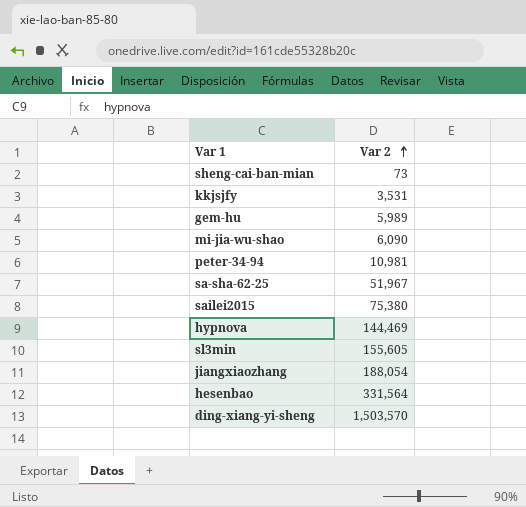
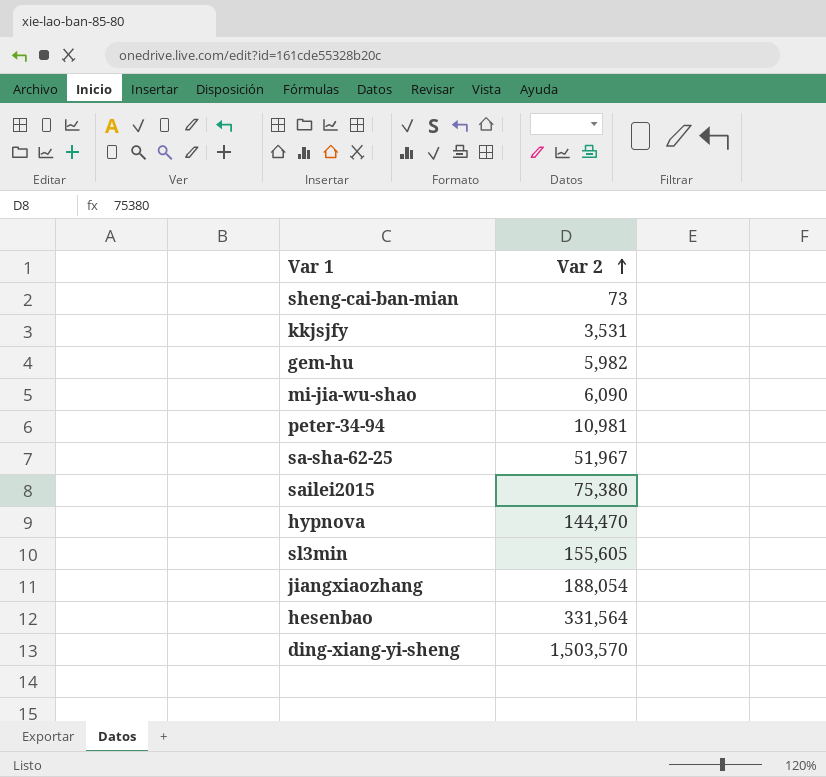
gem-hu | Var 2: 5,989 -> 5,982
hypnova | Var 2: 144,469 -> 144,470

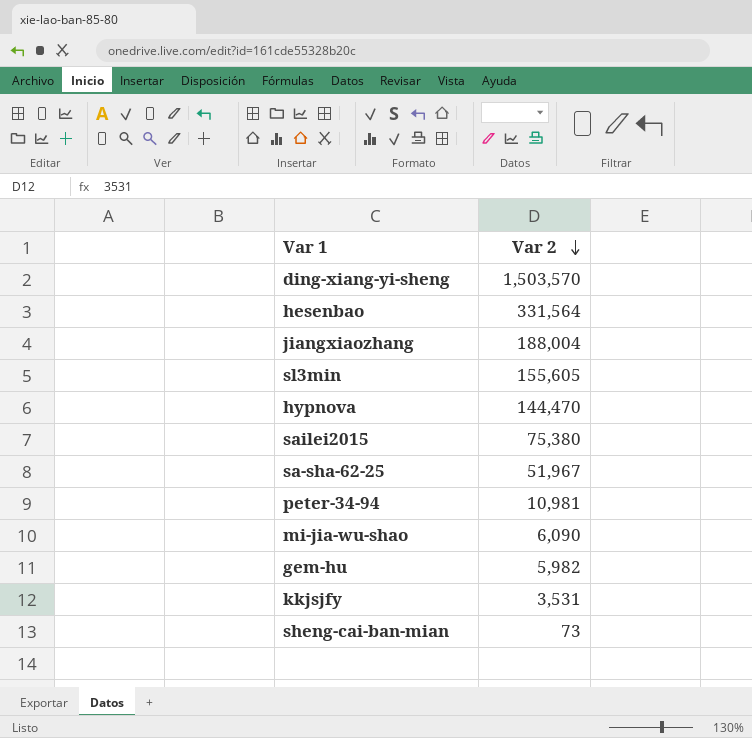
row order: Var 2 ascending -> Var 2 descending
jiangxiaozhang | Var 2: 188,054 -> 188,004

